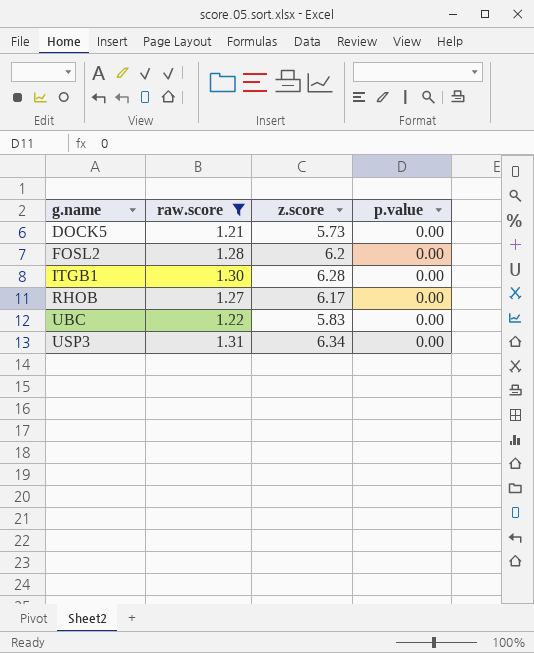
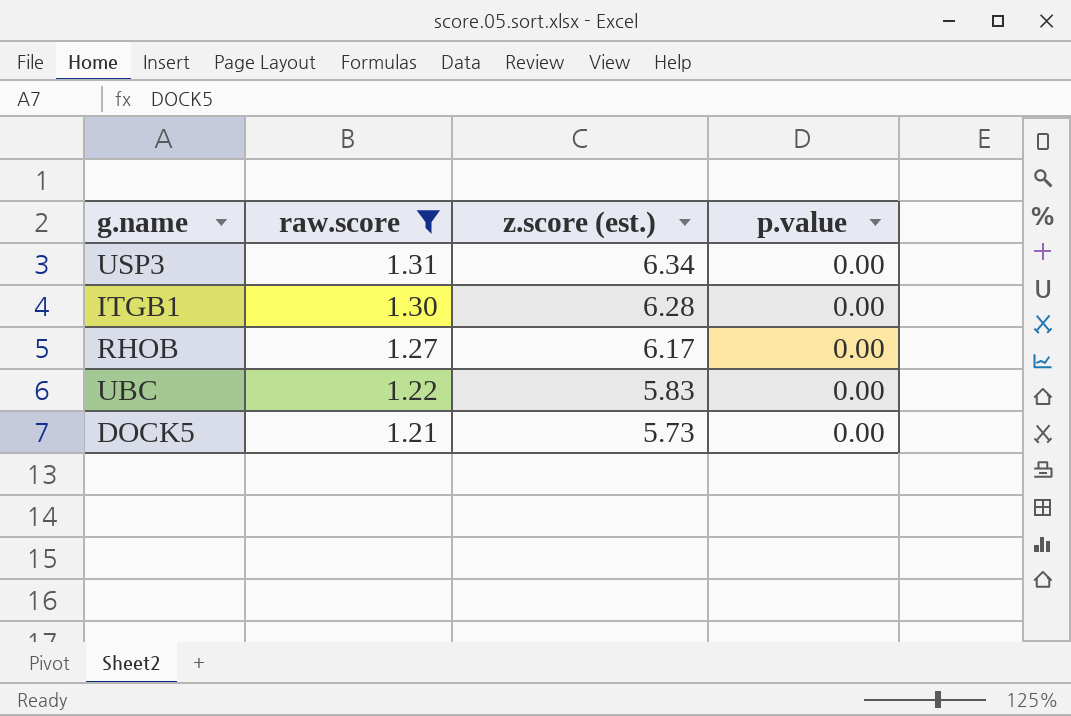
row order: g.name ascending -> raw.score descending
column name: z.score -> z.score (est.)
row FOSL2: 1.28 | 6.2 | 0.00 -> none

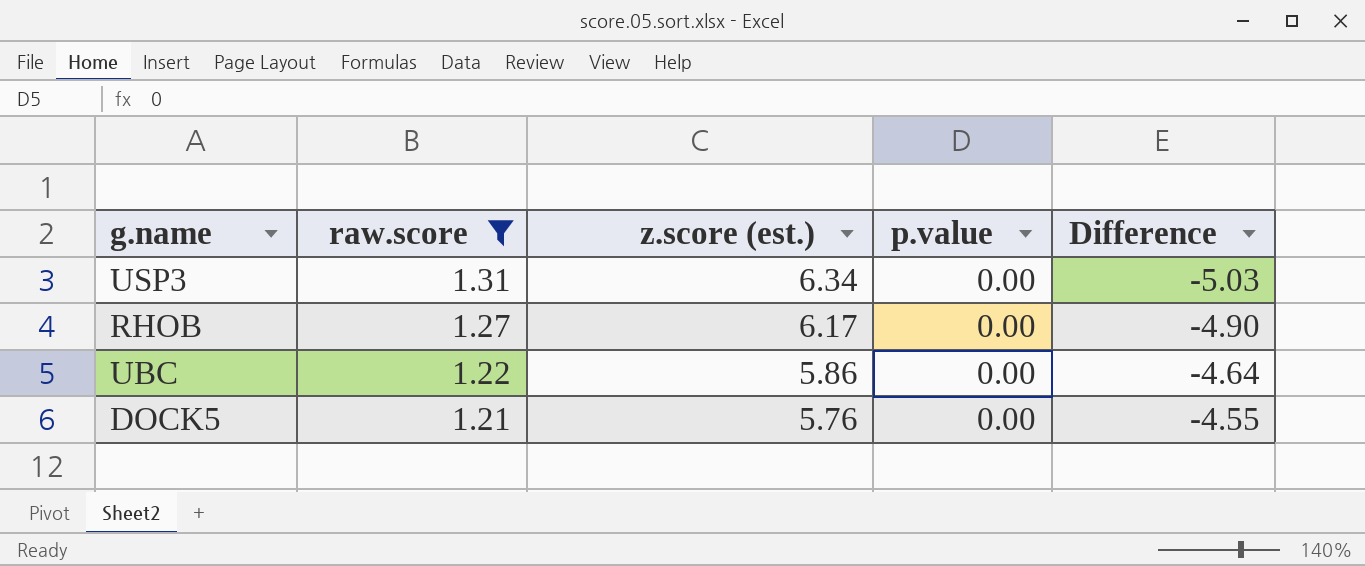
column Difference | formula: none -> [raw.score] - [z.score (est.)]
row ITGB1: 1.30 | 6.28 | 0.00 -> none
UBC | z.score (est.): 5.83 -> 5.86
DOCK5 | z.score (est.): 5.73 -> 5.76

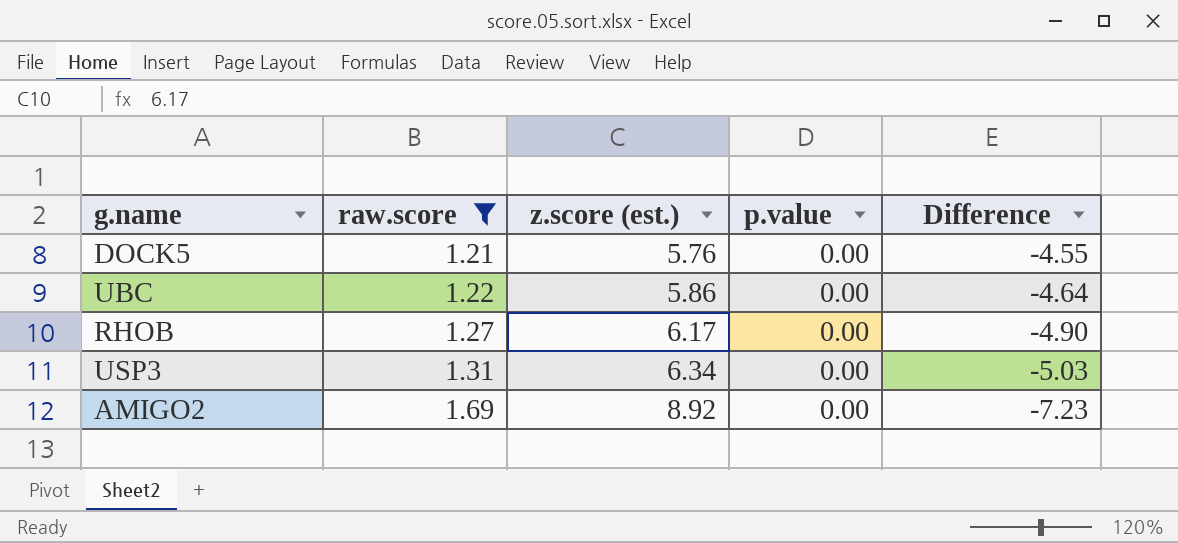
row order: raw.score descending -> raw.score ascending
row AMIGO2: none -> 1.69 | 8.92 | 0.00 | -7.23

